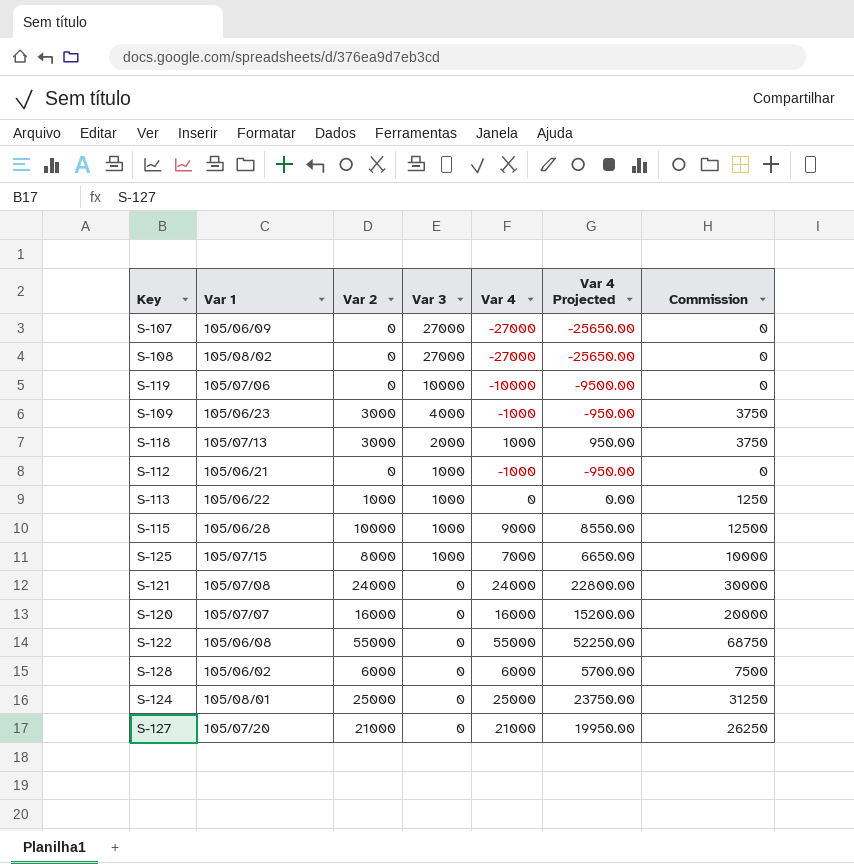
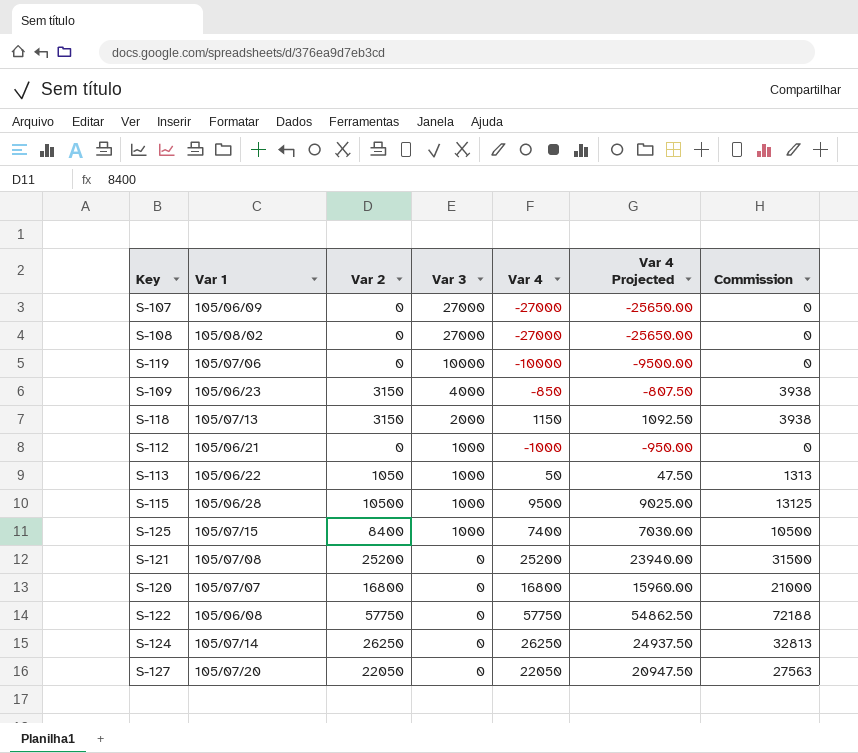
row S-128: 105/06/02 | 6000 | 0 | 6000 | 5700.00 | 7500 -> none
S-109 | Var 2: 3000 -> 3150
S-109 | Var 4: -1000 -> -850
S-109 | Var 4 Projected: -950.00 -> -807.50
S-109 | Commission: 3750 -> 3938
S-118 | Var 2: 3000 -> 3150
S-118 | Var 4: 1000 -> 1150
S-118 | Var 4 Projected: 950.00 -> 1092.50
S-118 | Commission: 3750 -> 3938
S-113 | Var 2: 1000 -> 1050
S-113 | Var 4: 0 -> 50
S-113 | Var 4 Projected: 0.00 -> 47.50
S-113 | Commission: 1250 -> 1313
S-115 | Var 2: 10000 -> 10500
S-115 | Var 4: 9000 -> 9500
S-115 | Var 4 Projected: 8550.00 -> 9025.00
S-115 | Commission: 12500 -> 13125
S-125 | Var 2: 8000 -> 8400
S-125 | Var 4: 7000 -> 7400
S-125 | Var 4 Projected: 6650.00 -> 7030.00
S-125 | Commission: 10000 -> 10500
S-121 | Var 2: 24000 -> 25200
S-121 | Var 4: 24000 -> 25200
S-121 | Var 4 Projected: 22800.00 -> 23940.00
S-121 | Commission: 30000 -> 31500
S-120 | Var 2: 16000 -> 16800
S-120 | Var 4: 16000 -> 16800
S-120 | Var 4 Projected: 15200.00 -> 15960.00
S-120 | Commission: 20000 -> 21000
S-122 | Var 2: 55000 -> 57750
S-122 | Var 4: 55000 -> 57750
S-122 | Var 4 Projected: 52250.00 -> 54862.50
S-122 | Commission: 68750 -> 72188
S-124 | Var 1: 105/08/01 -> 105/07/14
S-124 | Var 2: 25000 -> 26250
S-124 | Var 4: 25000 -> 26250
S-124 | Var 4 Projected: 23750.00 -> 24937.50
S-124 | Commission: 31250 -> 32813
S-127 | Var 2: 21000 -> 22050
S-127 | Var 4: 21000 -> 22050
S-127 | Var 4 Projected: 19950.00 -> 20947.50
S-127 | Commission: 26250 -> 27563

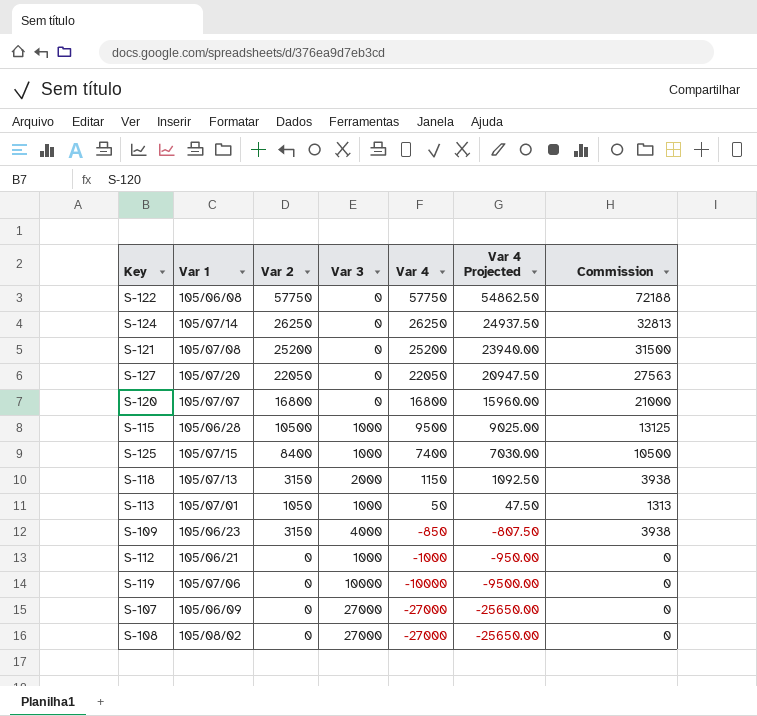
row order: Var 3 descending -> Var 4 descending
S-113 | Var 1: 105/06/22 -> 105/07/01

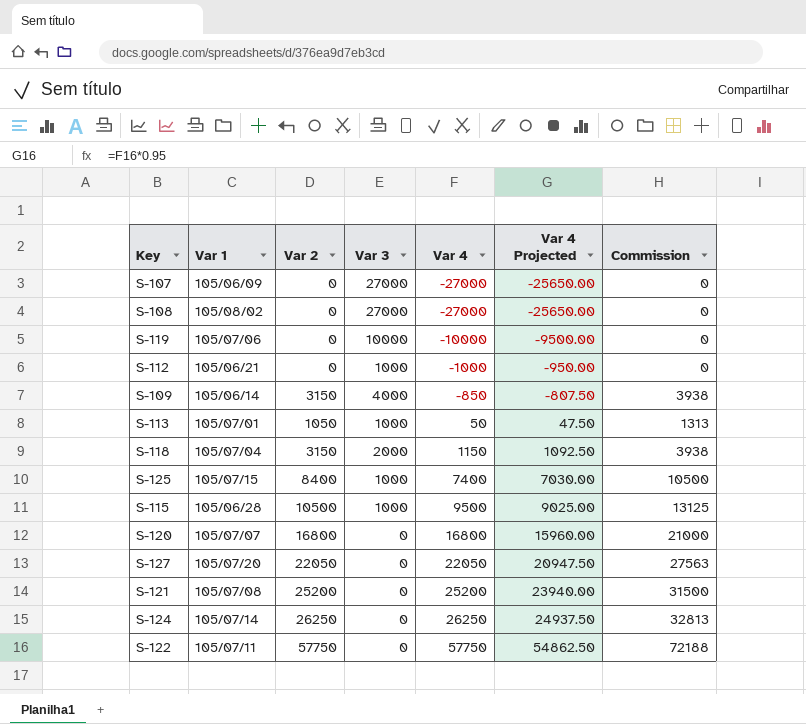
row order: Var 4 descending -> Var 4 ascending
S-109 | Var 1: 105/06/23 -> 105/06/14
S-118 | Var 1: 105/07/13 -> 105/07/04
S-122 | Var 1: 105/06/08 -> 105/07/11

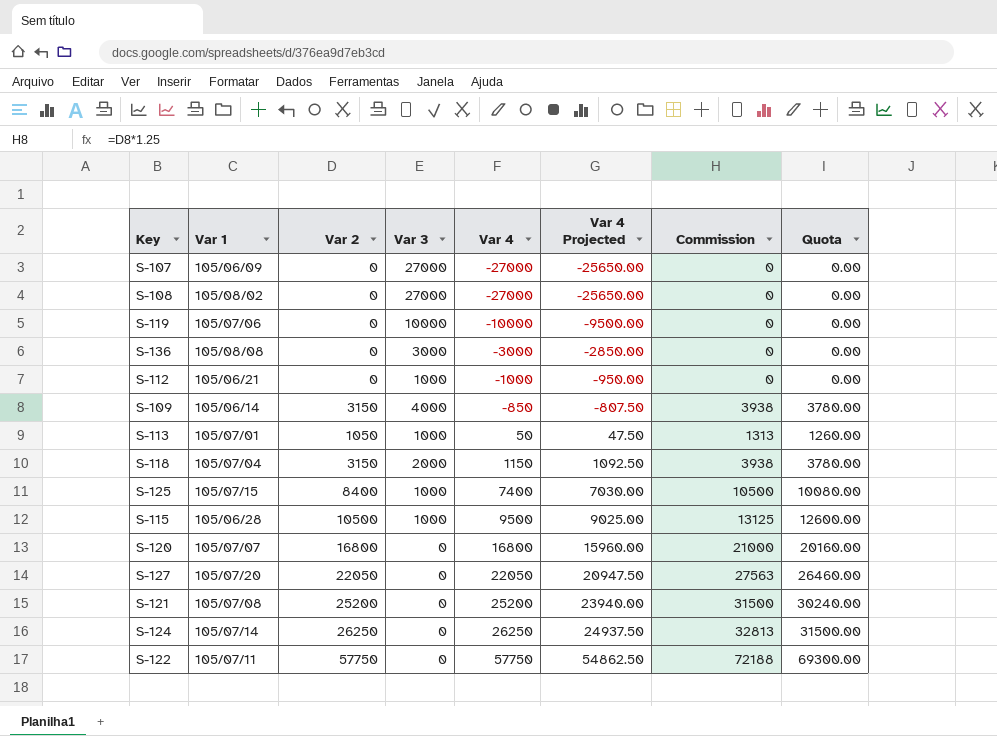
column Quota | formula: none -> [Var 2] * 1.2
row S-136: none -> 105/08/08 | 0 | 3000 | -3000 | -2850.00 | 0 | 0.00

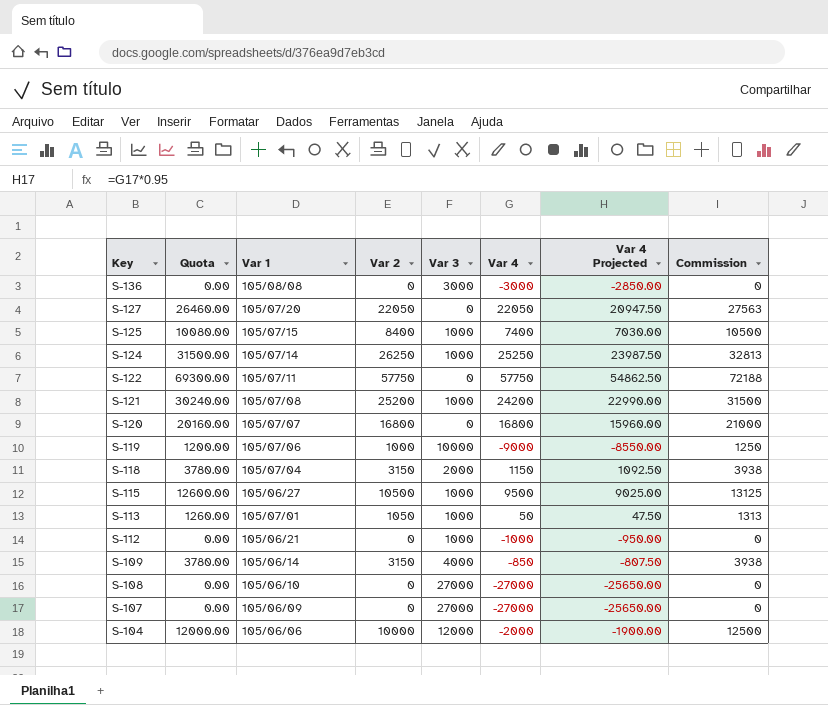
row order: Var 4 ascending -> Key descending
column Quota | position: 8 -> 2
S-124 | Var 3: 0 -> 1000
S-124 | Var 4: 26250 -> 25250
S-124 | Var 4 Projected: 24937.50 -> 23987.50
S-121 | Var 3: 0 -> 1000
S-121 | Var 4: 25200 -> 24200
S-121 | Var 4 Projected: 23940.00 -> 22990.00
S-119 | Quota: 0.00 -> 1200.00
S-119 | Var 2: 0 -> 1000
S-119 | Var 4: -10000 -> -9000
S-119 | Var 4 Projected: -9500.00 -> -8550.00
S-119 | Commission: 0 -> 1250
S-115 | Var 1: 105/06/28 -> 105/06/27
S-108 | Var 1: 105/08/02 -> 105/06/10
row S-104: none -> 12000.00 | 105/06/06 | 10000 | 12000 | -2000 | -1900.00 | 12500

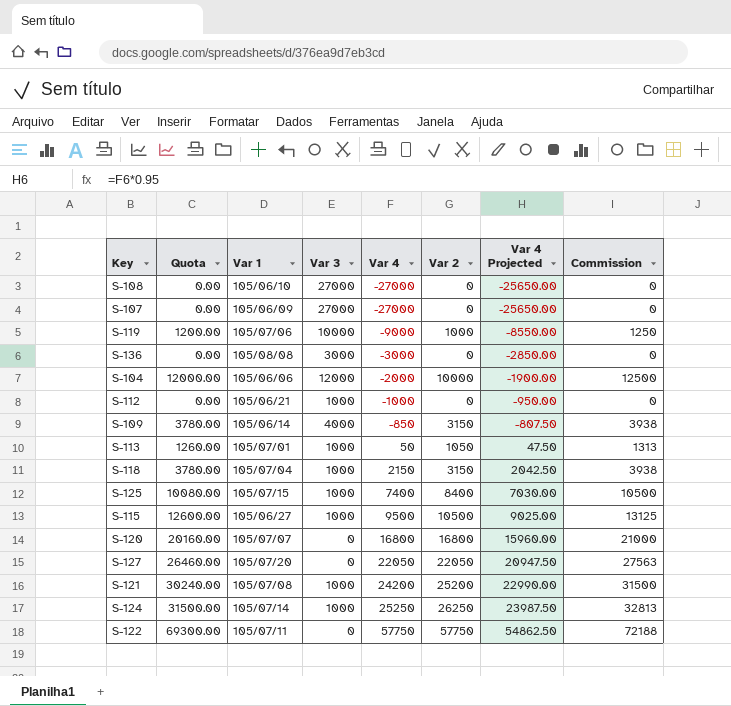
row order: Key descending -> Var 4 ascending
column Var 2 | position: 4 -> 6
S-118 | Var 3: 2000 -> 1000
S-118 | Var 4: 1150 -> 2150
S-118 | Var 4 Projected: 1092.50 -> 2042.50

